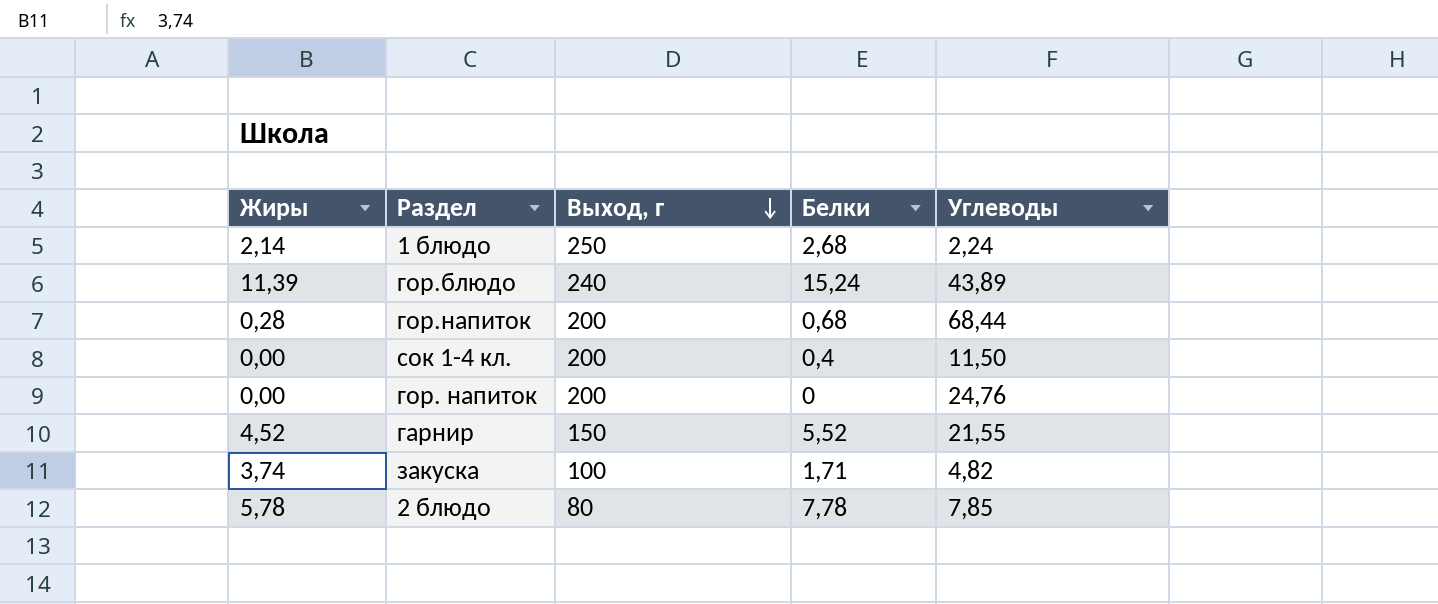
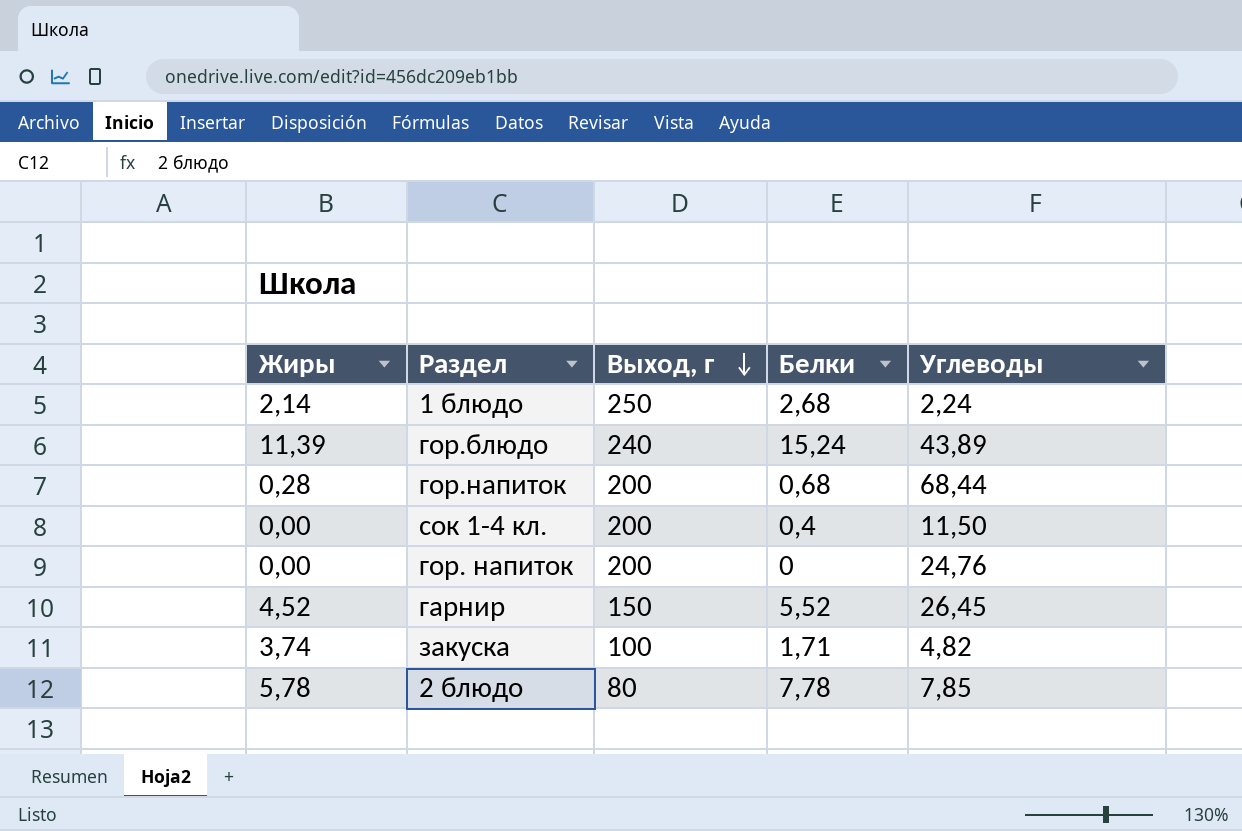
гарнир | Углеводы: 21,55 -> 26,45

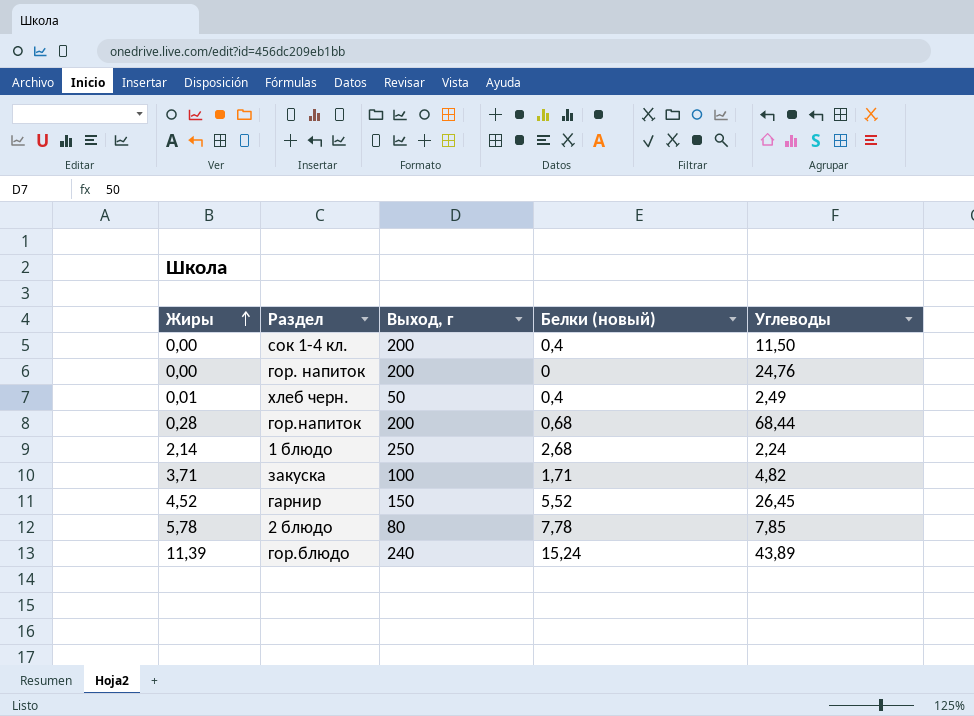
row order: Выход, г descending -> Жиры ascending
column name: Белки -> Белки (новый)
row хлеб черн.: none -> 0,01 | 50 | 0,4 | 2,49
закуска | Жиры: 3,74 -> 3,71

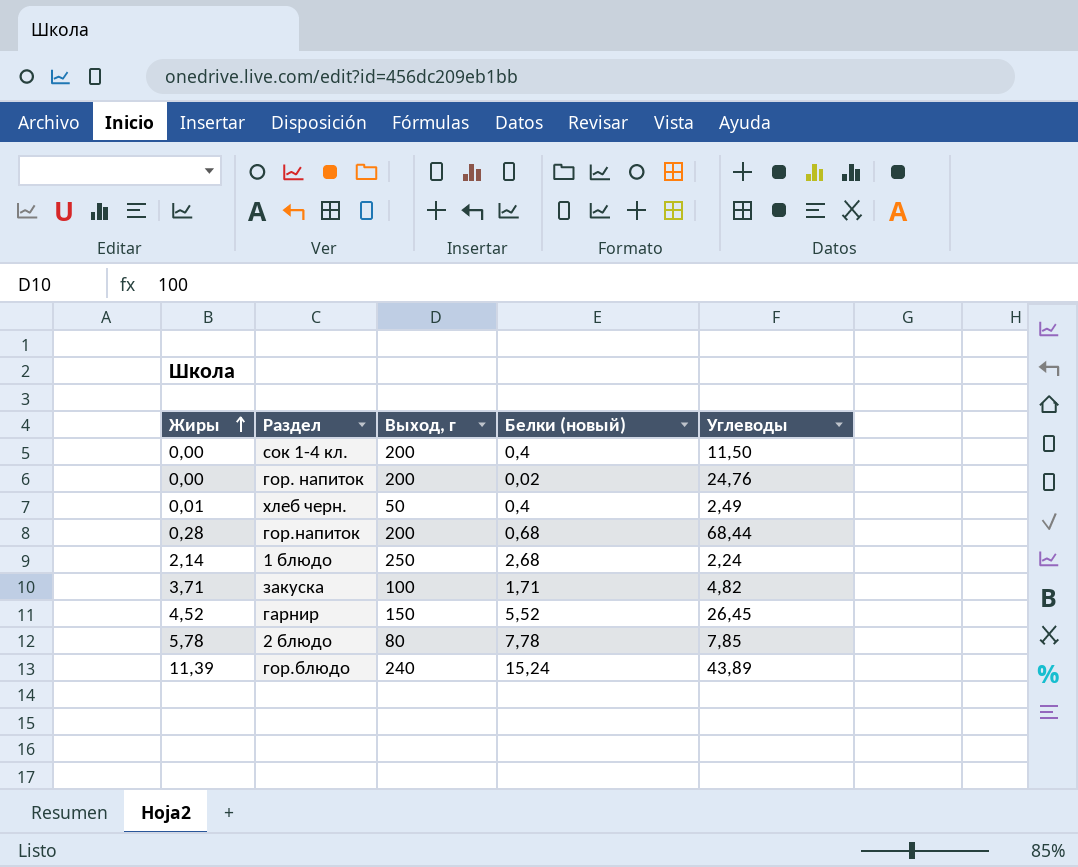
гор. напиток | Белки (новый): 0 -> 0,02

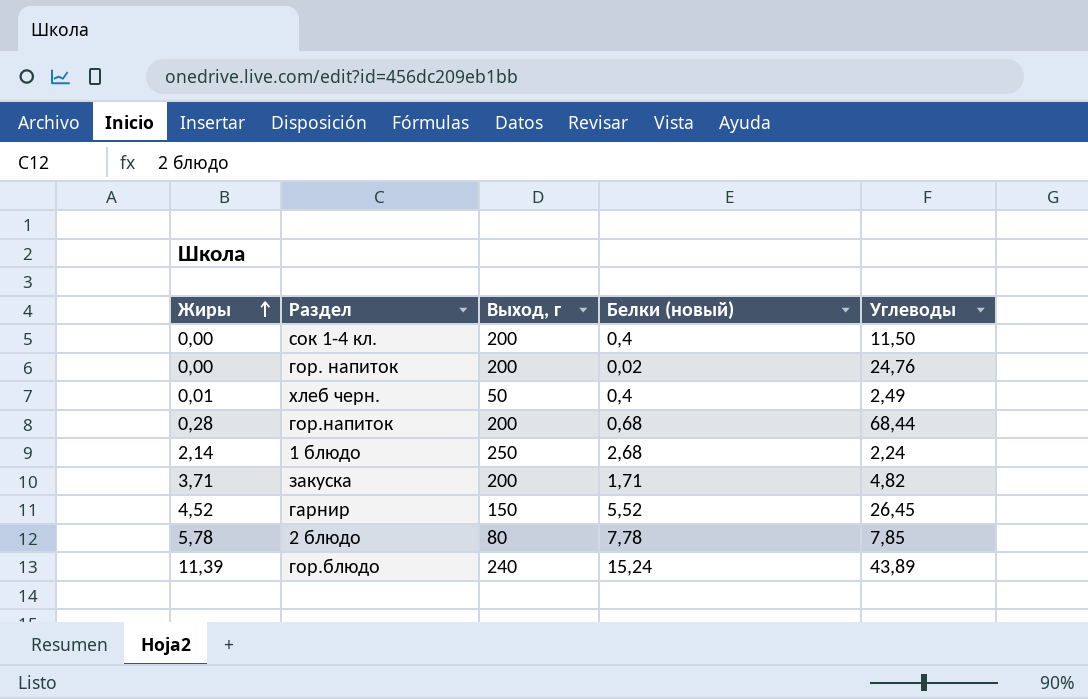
закуска | Выход, г: 100 -> 200

